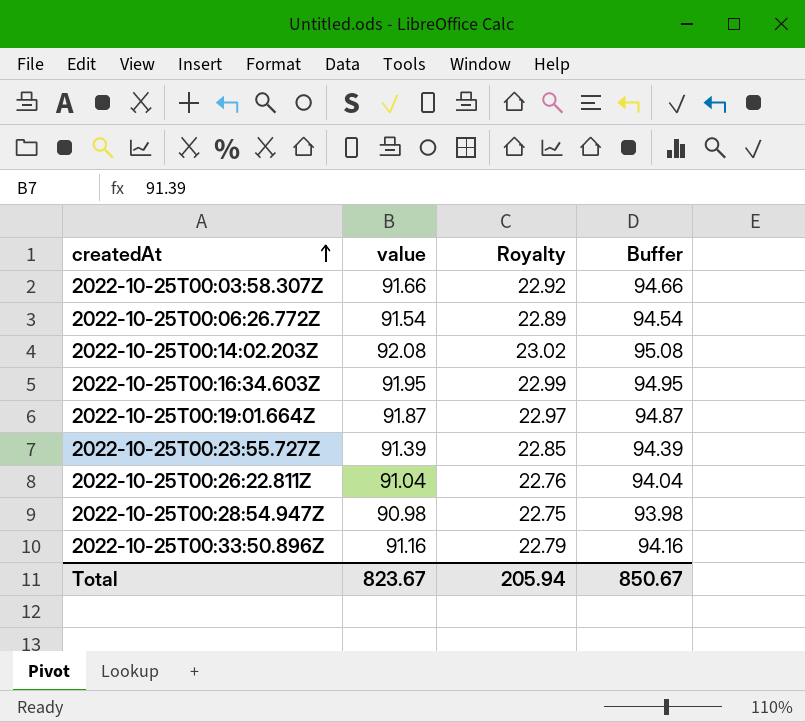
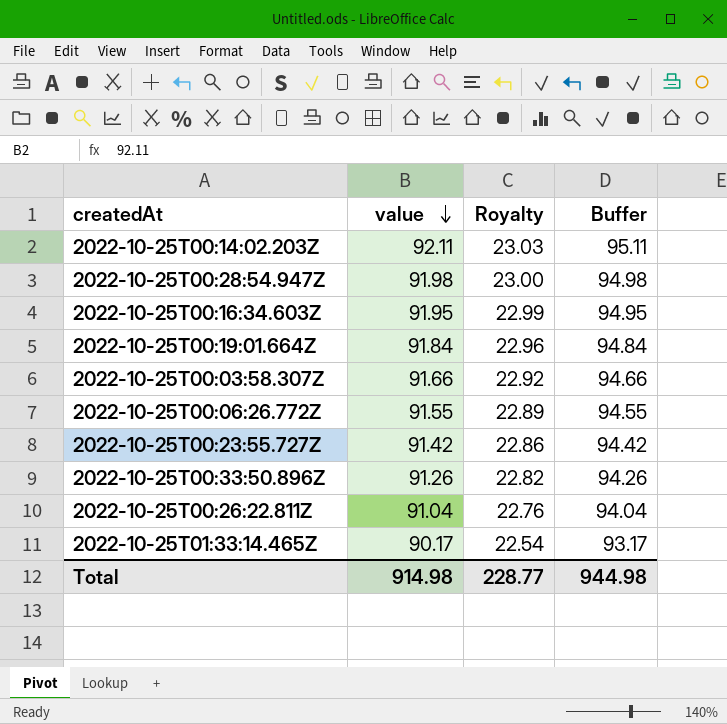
row order: createdAt ascending -> value descending
2022-10-25T00:14:02.203Z | value: 92.08 -> 92.11
2022-10-25T00:14:02.203Z | Royalty: 23.02 -> 23.03
2022-10-25T00:14:02.203Z | Buffer: 95.08 -> 95.11
2022-10-25T00:28:54.947Z | value: 90.98 -> 91.98
2022-10-25T00:28:54.947Z | Royalty: 22.75 -> 23.00
2022-10-25T00:28:54.947Z | Buffer: 93.98 -> 94.98
2022-10-25T00:19:01.664Z | value: 91.87 -> 91.84
2022-10-25T00:19:01.664Z | Royalty: 22.97 -> 22.96
2022-10-25T00:19:01.664Z | Buffer: 94.87 -> 94.84
2022-10-25T00:06:26.772Z | value: 91.54 -> 91.55
2022-10-25T00:06:26.772Z | Buffer: 94.54 -> 94.55
2022-10-25T00:23:55.727Z | value: 91.39 -> 91.42
2022-10-25T00:23:55.727Z | Royalty: 22.85 -> 22.86
2022-10-25T00:23:55.727Z | Buffer: 94.39 -> 94.42
2022-10-25T00:33:50.896Z | value: 91.16 -> 91.26
2022-10-25T00:33:50.896Z | Royalty: 22.79 -> 22.82
2022-10-25T00:33:50.896Z | Buffer: 94.16 -> 94.26
row 2022-10-25T01:33:14.465Z: none -> 90.17 | 22.54 | 93.17
Total | value: 823.67 -> 914.98
Total | Royalty: 205.94 -> 228.77
Total | Buffer: 850.67 -> 944.98

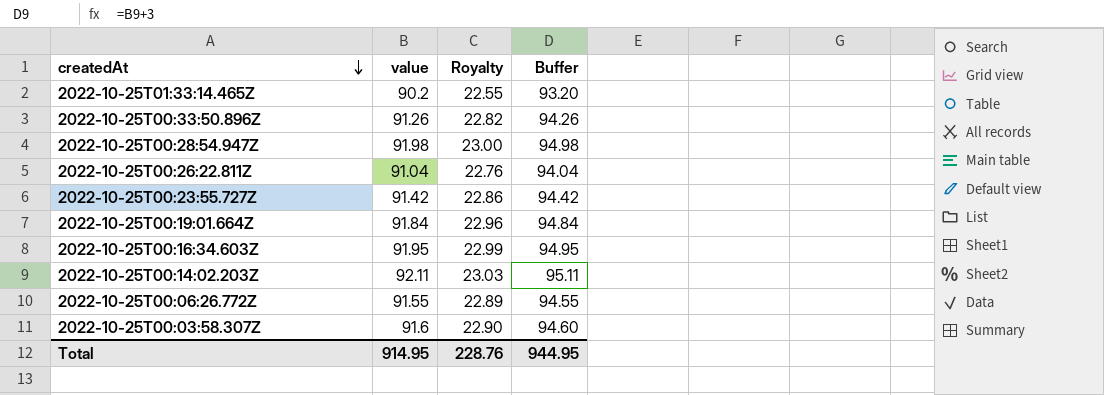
row order: value descending -> createdAt descending
2022-10-25T01:33:14.465Z | value: 90.17 -> 90.2
2022-10-25T01:33:14.465Z | Royalty: 22.54 -> 22.55
2022-10-25T01:33:14.465Z | Buffer: 93.17 -> 93.20
2022-10-25T00:03:58.307Z | value: 91.66 -> 91.6
2022-10-25T00:03:58.307Z | Royalty: 22.92 -> 22.90
2022-10-25T00:03:58.307Z | Buffer: 94.66 -> 94.60
Total | value: 914.98 -> 914.95
Total | Royalty: 228.77 -> 228.76
Total | Buffer: 944.98 -> 944.95

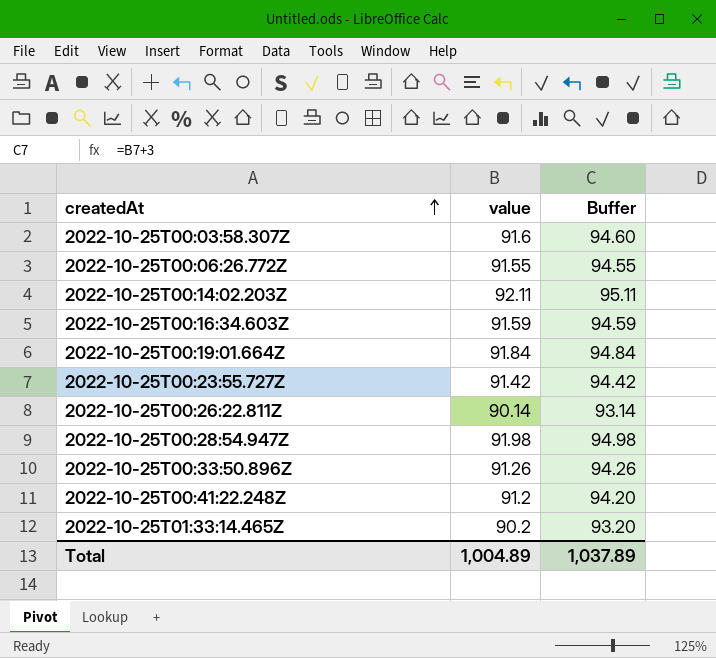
row order: createdAt descending -> createdAt ascending
column Royalty | formula: [value] * 0.25 -> none
2022-10-25T00:16:34.603Z | value: 91.95 -> 91.59
2022-10-25T00:16:34.603Z | Buffer: 94.95 -> 94.59
2022-10-25T00:26:22.811Z | value: 91.04 -> 90.14
2022-10-25T00:26:22.811Z | Buffer: 94.04 -> 93.14
row 2022-10-25T00:41:22.248Z: none -> 91.2 | 94.20
Total | value: 914.95 -> 1,004.89
Total | Buffer: 944.95 -> 1,037.89

